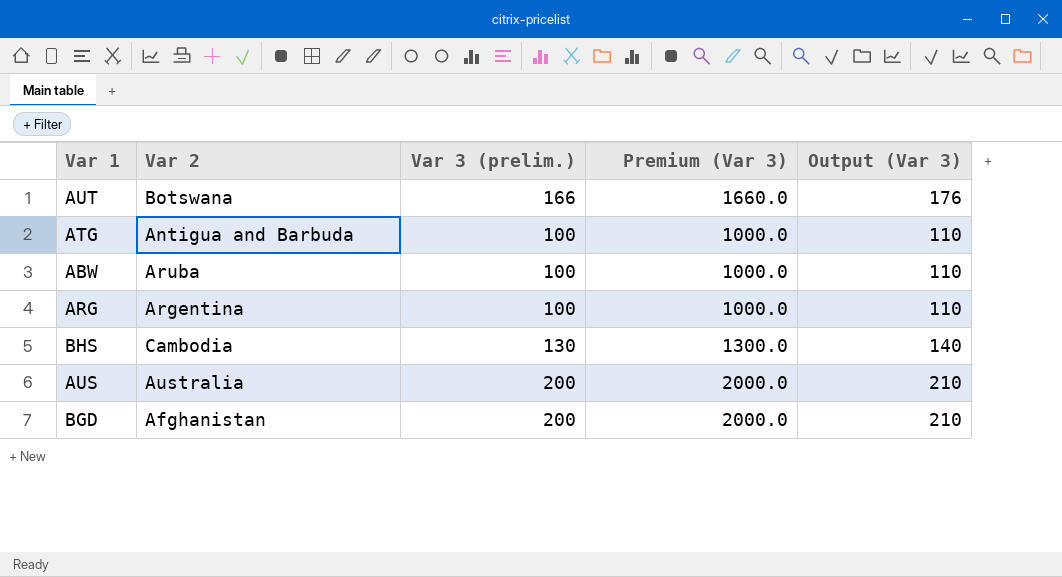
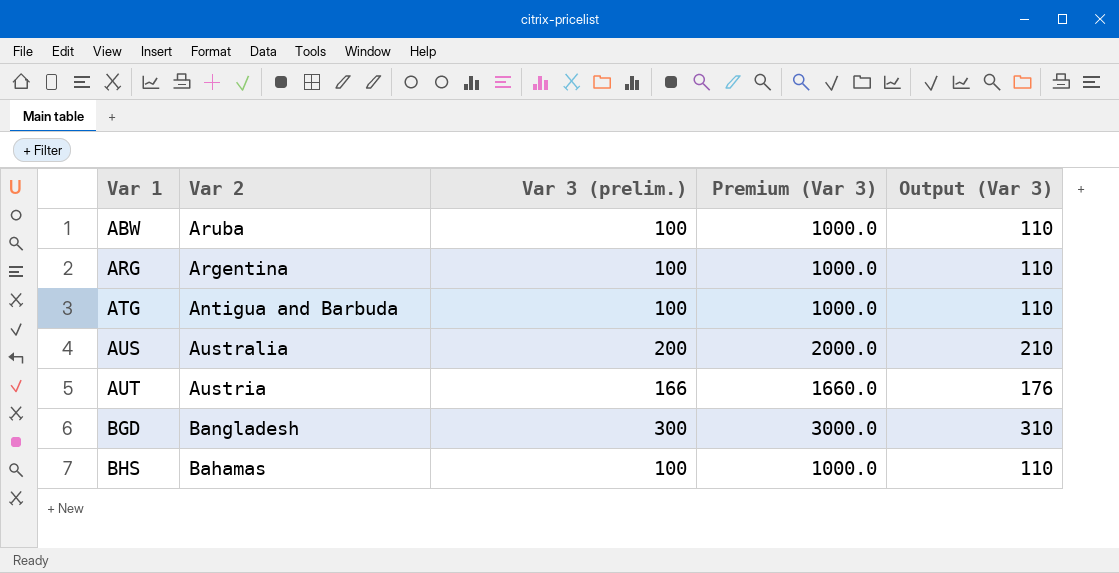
row order: none -> Var 1 ascending
AUT | Var 2: Botswana -> Austria
BGD | Var 2: Afghanistan -> Bangladesh
BGD | Var 3 (prelim.): 200 -> 300
BGD | Premium (Var 3): 2000.0 -> 3000.0
BGD | Output (Var 3): 210 -> 310
BHS | Var 2: Cambodia -> Bahamas
BHS | Var 3 (prelim.): 130 -> 100
BHS | Premium (Var 3): 1300.0 -> 1000.0
BHS | Output (Var 3): 140 -> 110

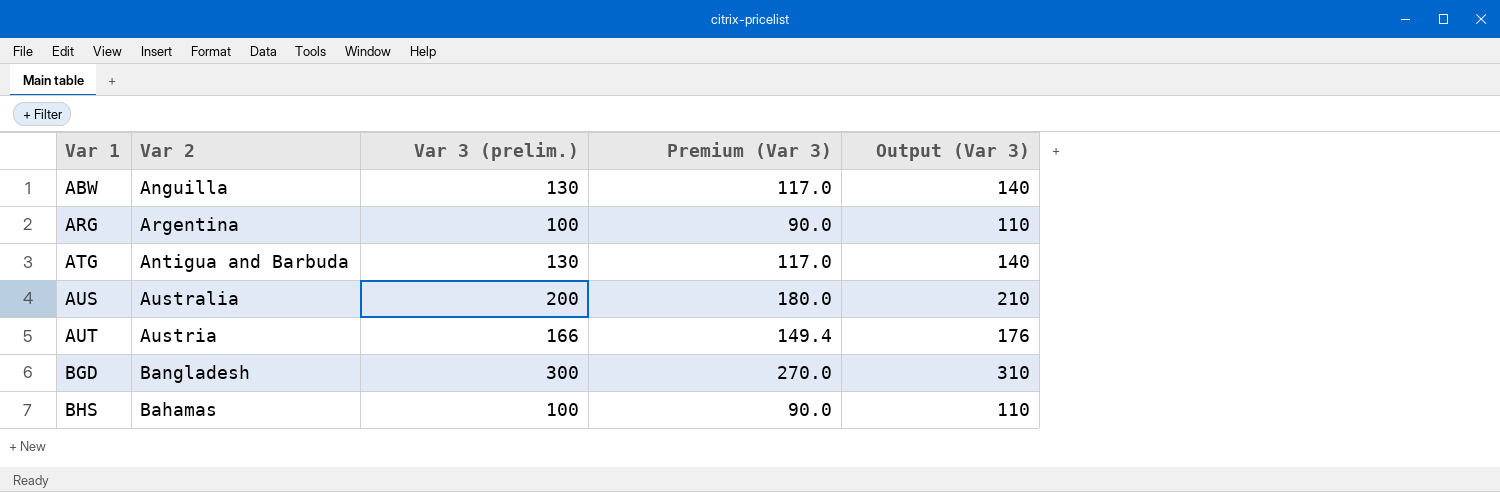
column Premium (Var 3) | formula: [Var 3 (prelim.)] * 10 -> [Var 3 (prelim.)] * 0.9
ABW | Var 2: Aruba -> Anguilla
ABW | Var 3 (prelim.): 100 -> 130
ABW | Output (Var 3): 110 -> 140
ATG | Var 3 (prelim.): 100 -> 130
ATG | Output (Var 3): 110 -> 140

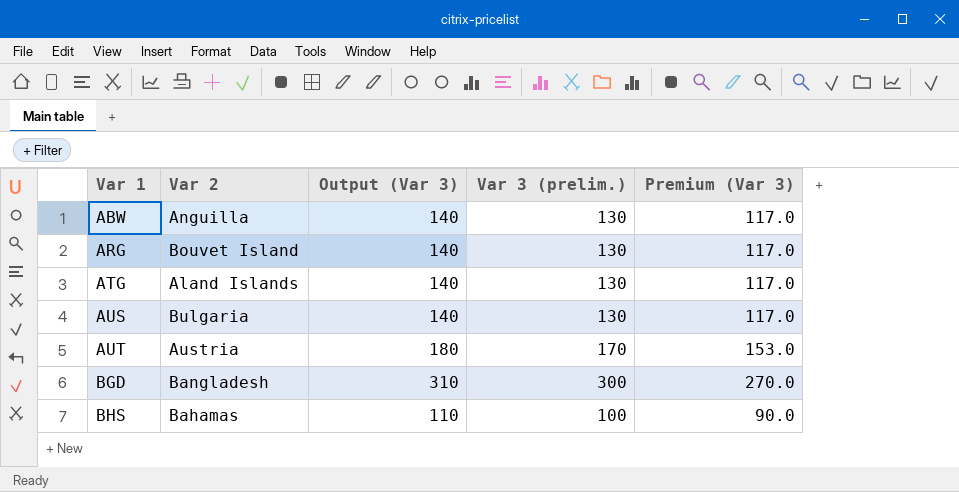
column Output (Var 3) | position: 5 -> 3
ARG | Var 2: Argentina -> Bouvet Island
ARG | Output (Var 3): 110 -> 140
ARG | Var 3 (prelim.): 100 -> 130
ARG | Premium (Var 3): 90.0 -> 117.0
ATG | Var 2: Antigua and Barbuda -> Aland Islands
AUS | Var 2: Australia -> Bulgaria
AUS | Output (Var 3): 210 -> 140
AUS | Var 3 (prelim.): 200 -> 130
AUS | Premium (Var 3): 180.0 -> 117.0
AUT | Output (Var 3): 176 -> 180
AUT | Var 3 (prelim.): 166 -> 170
AUT | Premium (Var 3): 149.4 -> 153.0

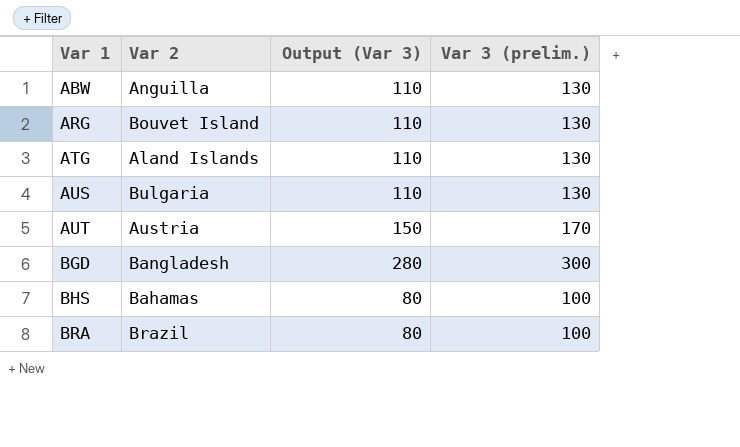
column Premium (Var 3) | formula: [Var 3 (prelim.)] * 0.9 -> none
column Output (Var 3) | formula: [Var 3 (prelim.)] + 10 -> [Var 3 (prelim.)] - 20
row BRA: none -> Brazil | 80 | 100

